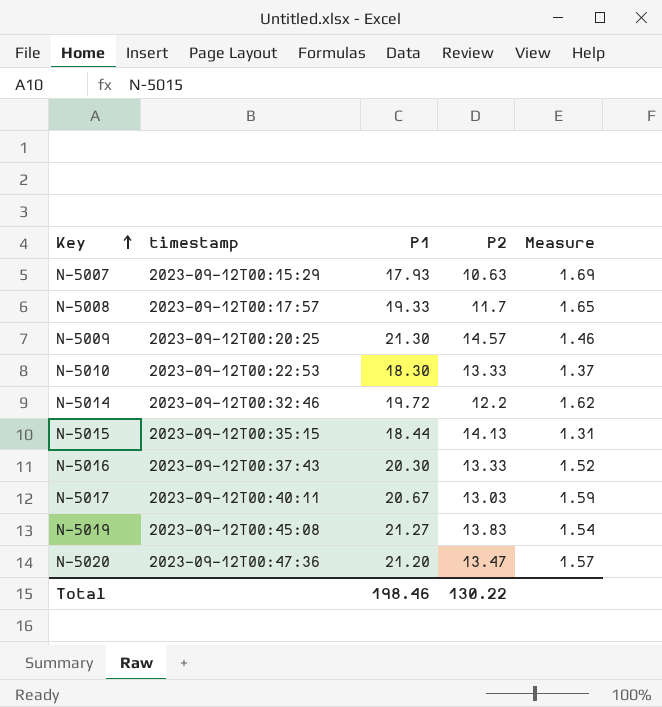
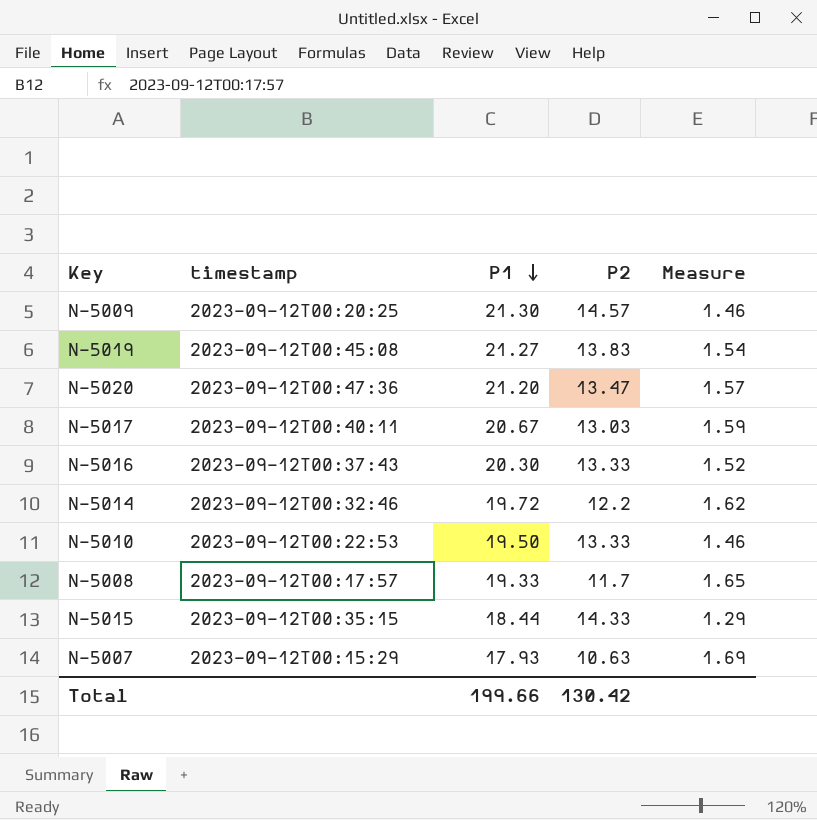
row order: Key ascending -> P1 descending
N-5010 | P1: 18.30 -> 19.50
N-5010 | Measure: 1.37 -> 1.46
N-5015 | P2: 14.13 -> 14.33
N-5015 | Measure: 1.31 -> 1.29
Total | P1: 198.46 -> 199.66
Total | P2: 130.22 -> 130.42

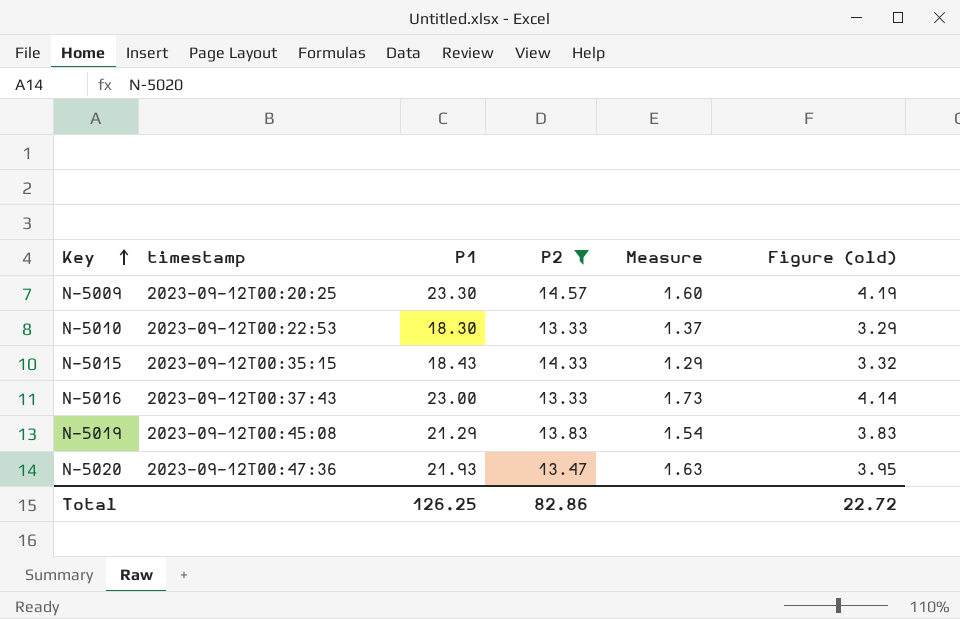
filter: none -> P2 >= 13.33
row order: P1 descending -> Key ascending
column Figure (old) | formula: none -> [P1] * 0.18
N-5009 | P1: 21.30 -> 23.30
N-5009 | Measure: 1.46 -> 1.60
N-5010 | P1: 19.50 -> 18.30
N-5010 | Measure: 1.46 -> 1.37
N-5015 | P1: 18.44 -> 18.43
N-5016 | P1: 20.30 -> 23.00
N-5016 | Measure: 1.52 -> 1.73
N-5019 | P1: 21.27 -> 21.29
N-5020 | P1: 21.20 -> 21.93
N-5020 | Measure: 1.57 -> 1.63
Total | P1: 199.66 -> 126.25
Total | P2: 130.42 -> 82.86

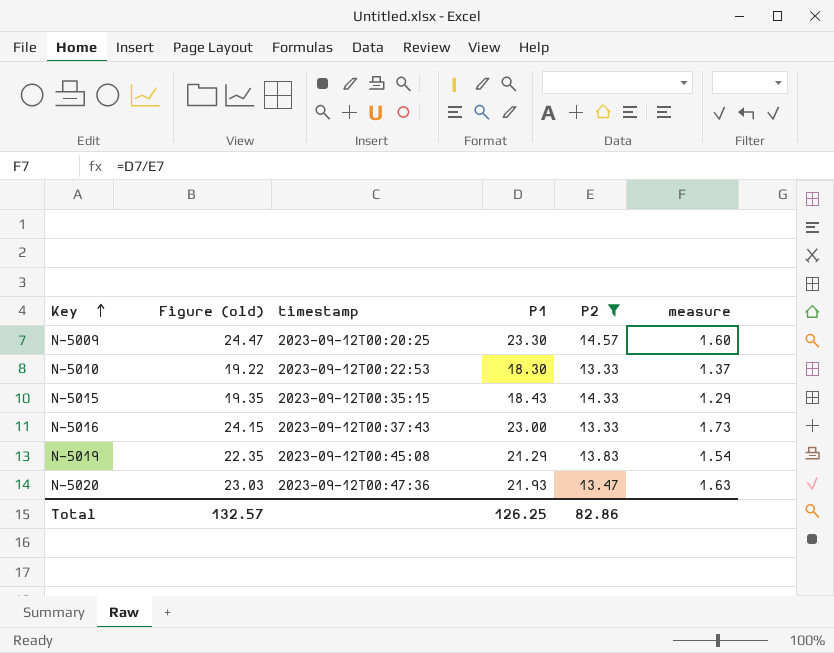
column Figure (old) | formula: [P1] * 0.18 -> [P1] * 1.05
column Figure (old) | position: 6 -> 2
column name: Measure -> measure
Total | Figure (old): 22.72 -> 132.57

